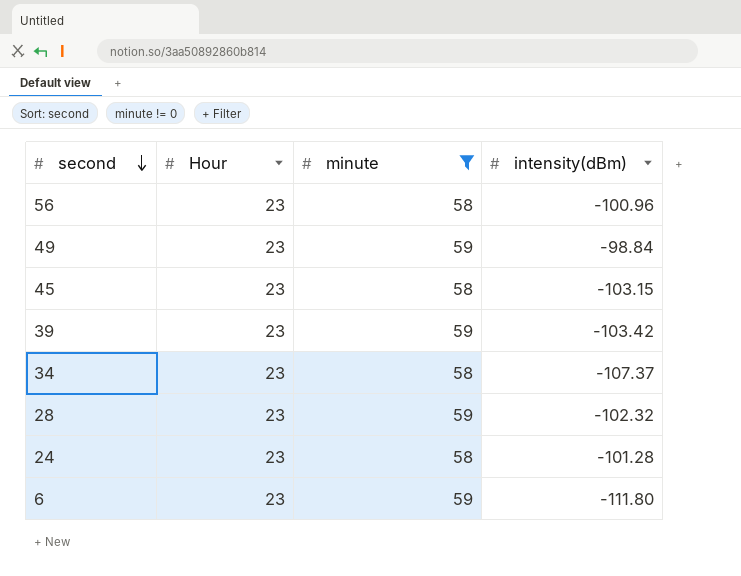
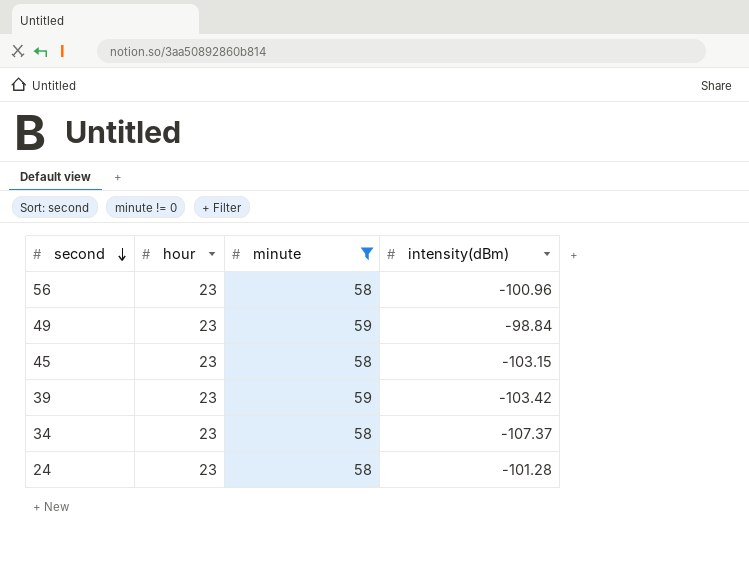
column name: Hour -> hour
row 28: 23 | 59 | -102.32 -> none
row 6: 23 | 59 | -111.80 -> none

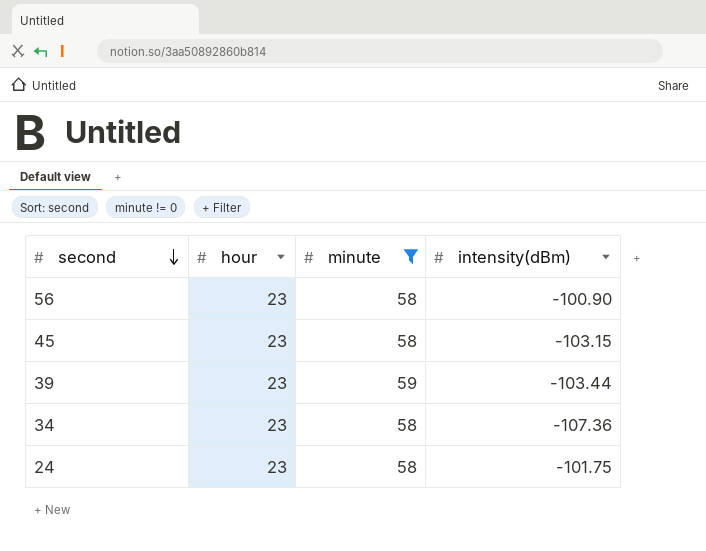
row 49: 23 | 59 | -98.84 -> none
56 | intensity(dBm): -100.96 -> -100.90
39 | intensity(dBm): -103.42 -> -103.44
34 | intensity(dBm): -107.37 -> -107.36
24 | intensity(dBm): -101.28 -> -101.75

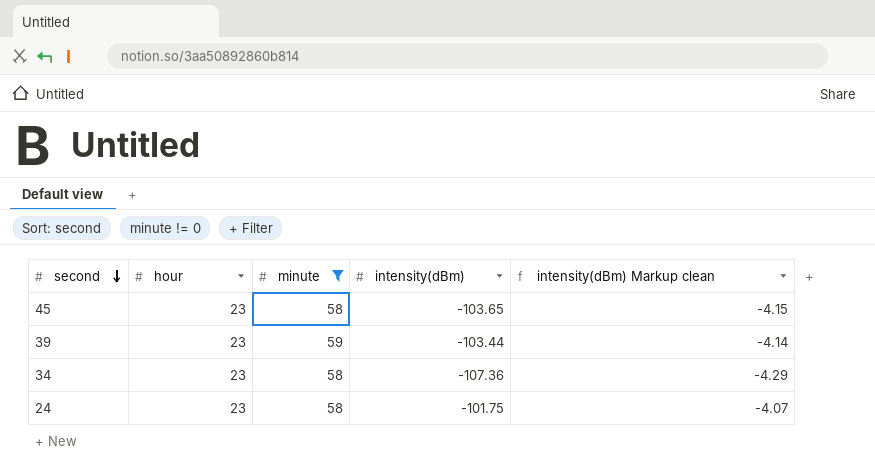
column intensity(dBm) Markup clean | formula: none -> [intensity(dBm)] * 0.04
row 56: 23 | 58 | -100.90 -> none
45 | intensity(dBm): -103.15 -> -103.65

